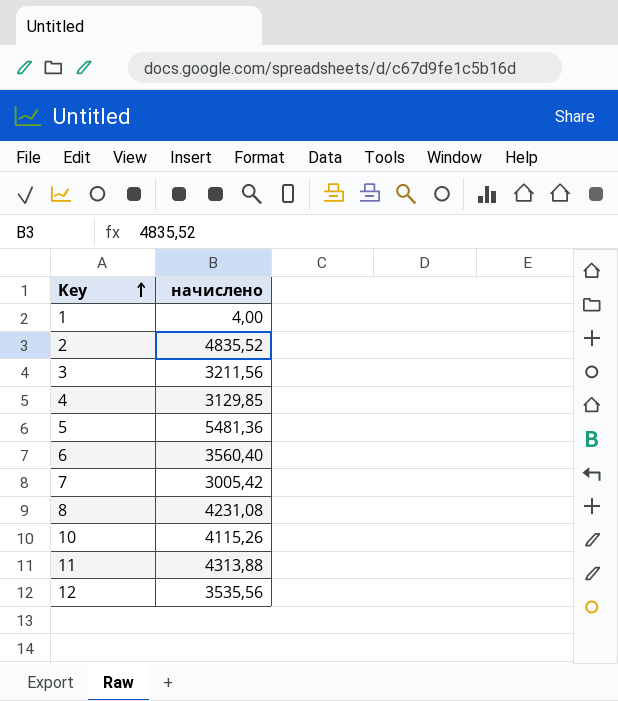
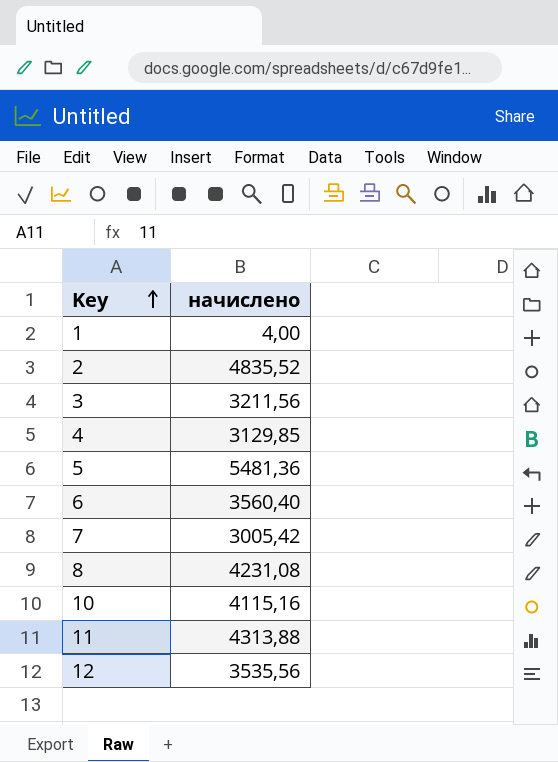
10 | начислено: 4115,26 -> 4115,16

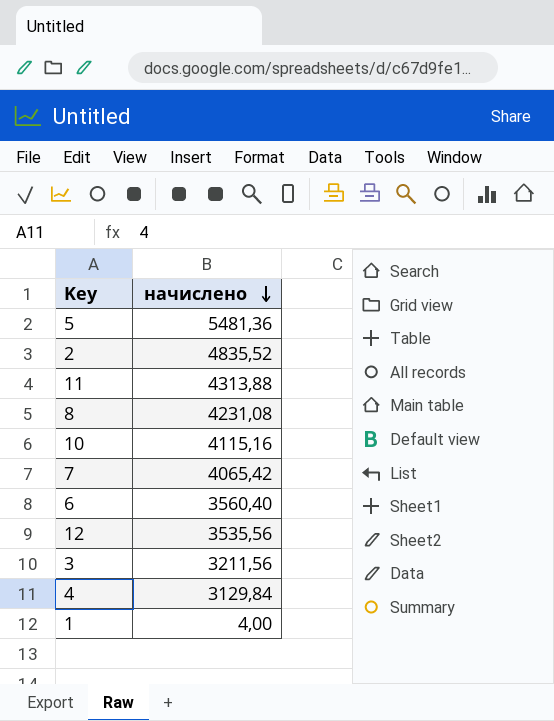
row order: Key ascending -> начислено descending
7 | начислено: 3005,42 -> 4065,42
4 | начислено: 3129,85 -> 3129,84

